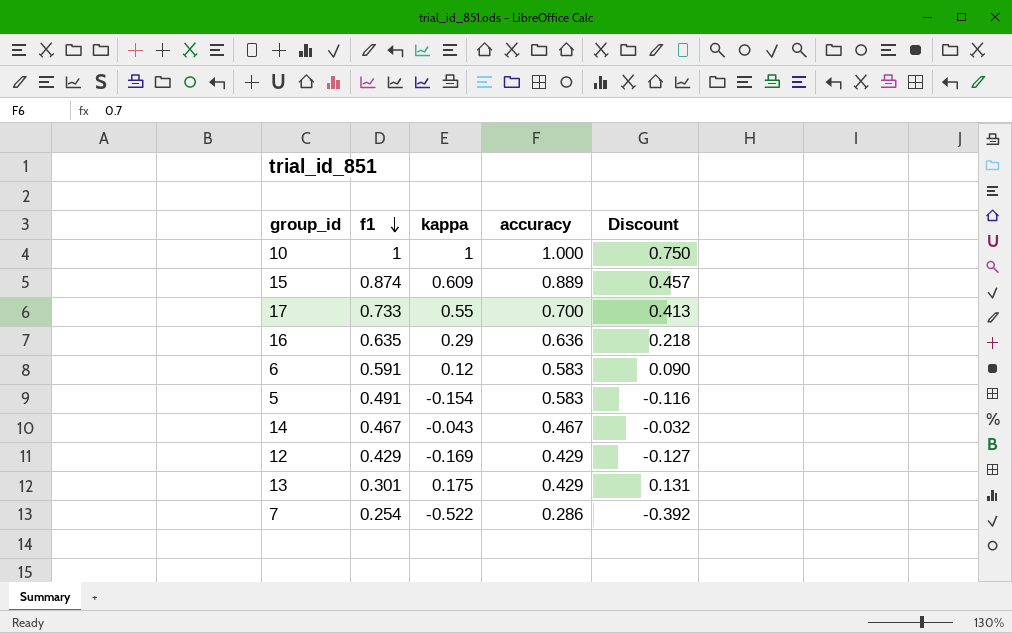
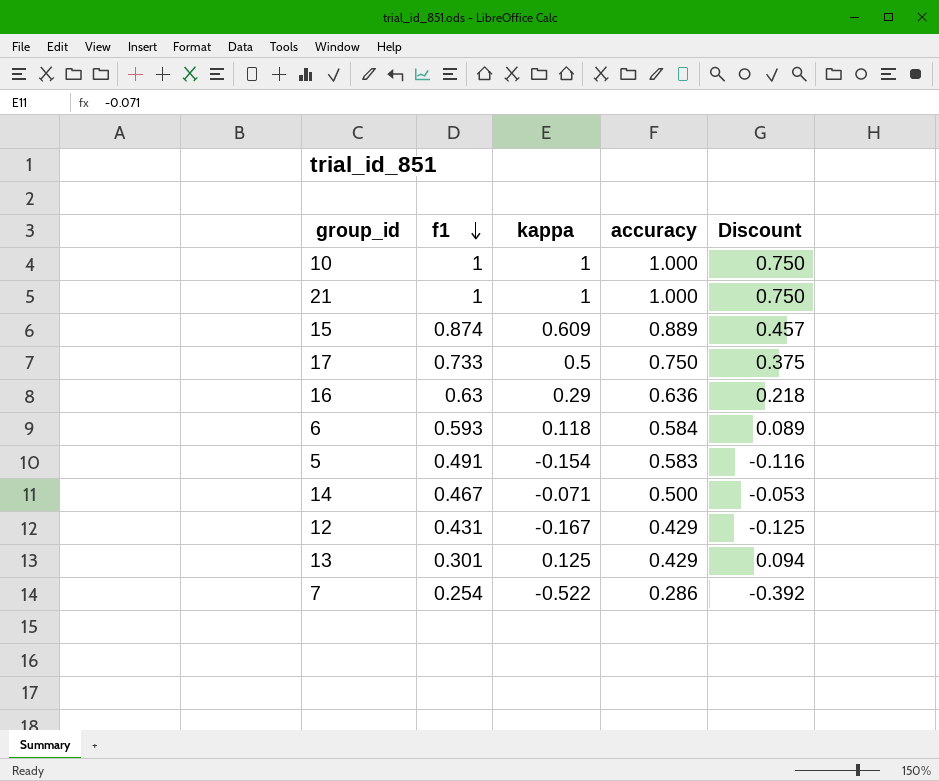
row 21: none -> 1 | 1 | 1.000 | 0.750
17 | kappa: 0.55 -> 0.5
17 | accuracy: 0.700 -> 0.750
17 | Discount: 0.413 -> 0.375
16 | f1: 0.635 -> 0.63
6 | f1: 0.591 -> 0.593
6 | kappa: 0.12 -> 0.118
6 | accuracy: 0.583 -> 0.584
6 | Discount: 0.090 -> 0.089
14 | kappa: -0.043 -> -0.071
14 | accuracy: 0.467 -> 0.500
14 | Discount: -0.032 -> -0.053
12 | f1: 0.429 -> 0.431
12 | kappa: -0.169 -> -0.167
12 | Discount: -0.127 -> -0.125
13 | kappa: 0.175 -> 0.125
13 | Discount: 0.131 -> 0.094

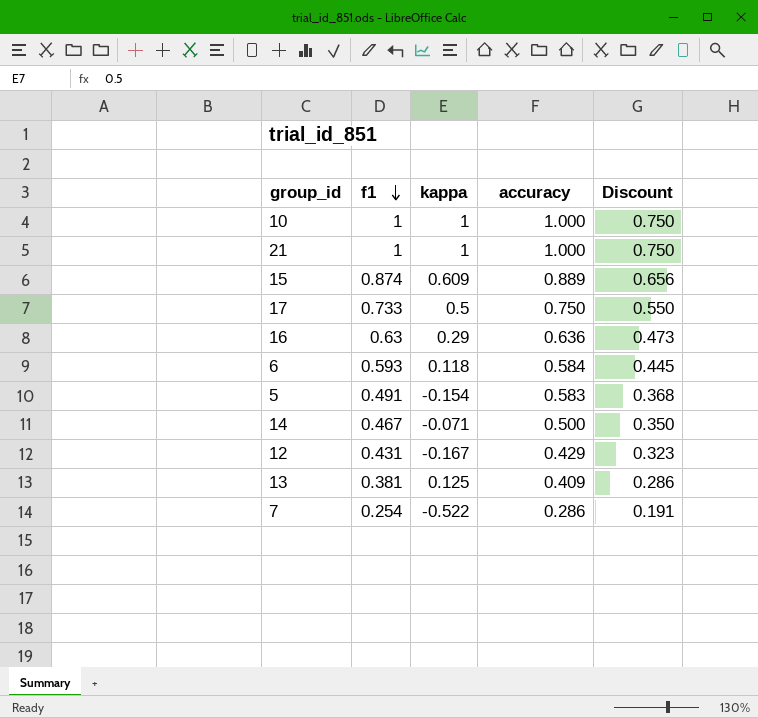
column Discount | formula: [kappa] * 0.75 -> [f1] * 0.75
13 | f1: 0.301 -> 0.381
13 | accuracy: 0.429 -> 0.409

